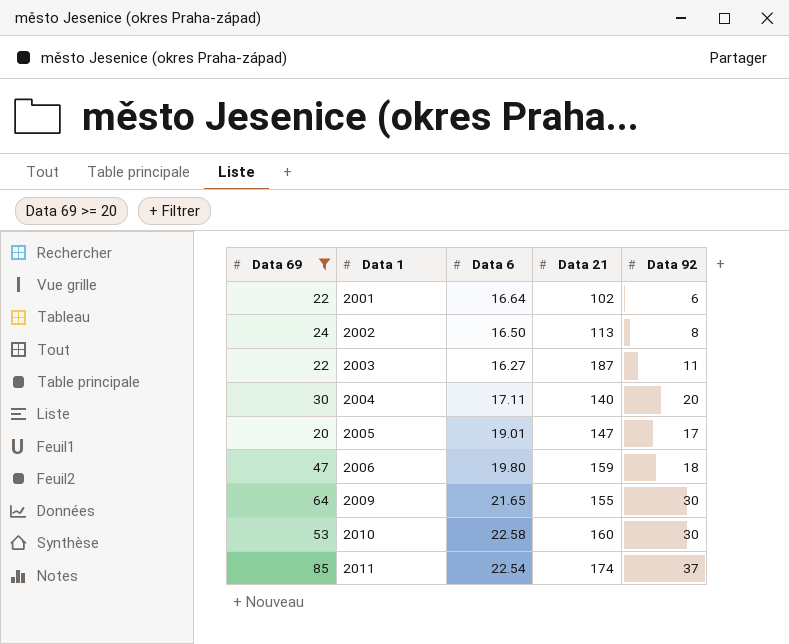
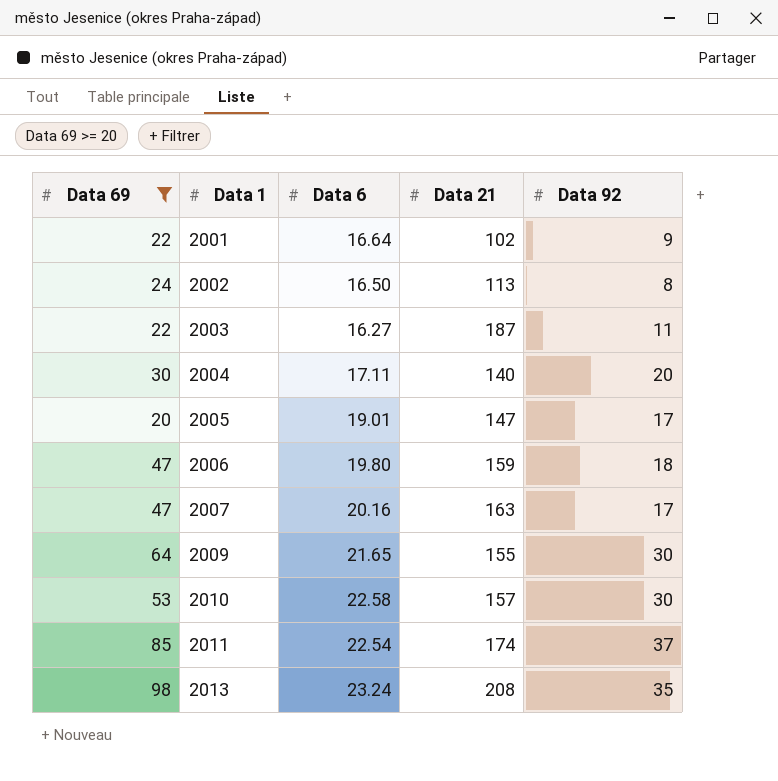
2001 | Data 92: 6 -> 9
row 2007: none -> 47 | 20.16 | 163 | 17
2010 | Data 21: 160 -> 157
row 2013: none -> 98 | 23.24 | 208 | 35

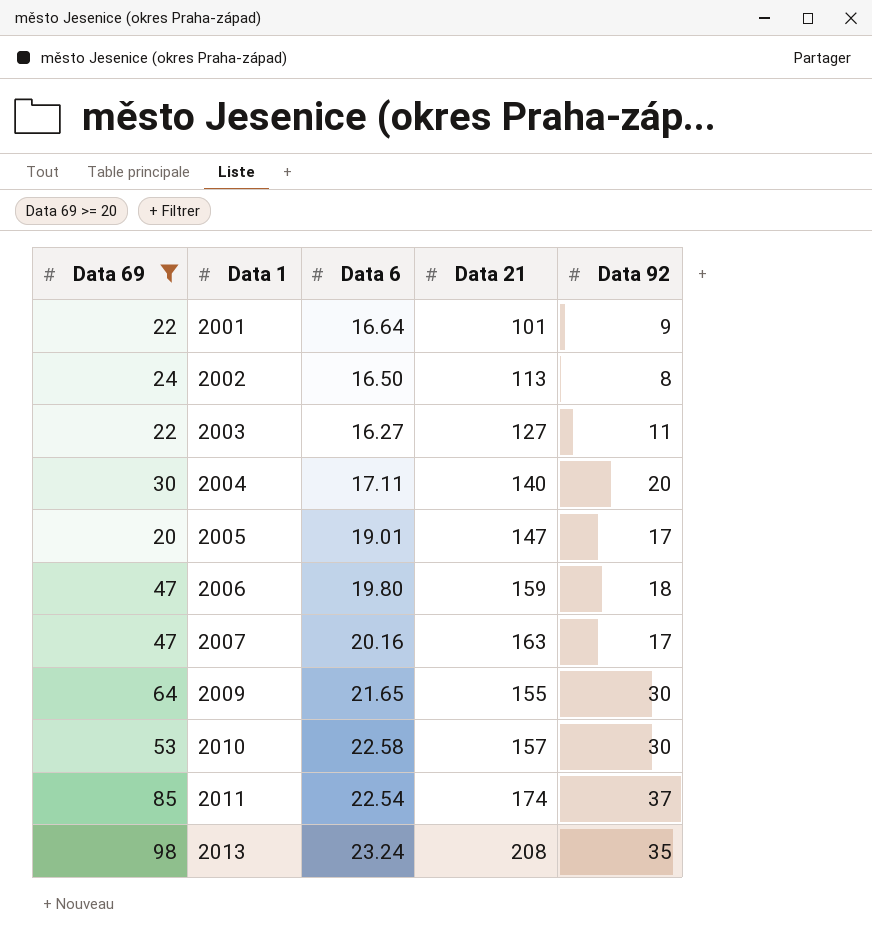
2001 | Data 21: 102 -> 101
2003 | Data 21: 187 -> 127

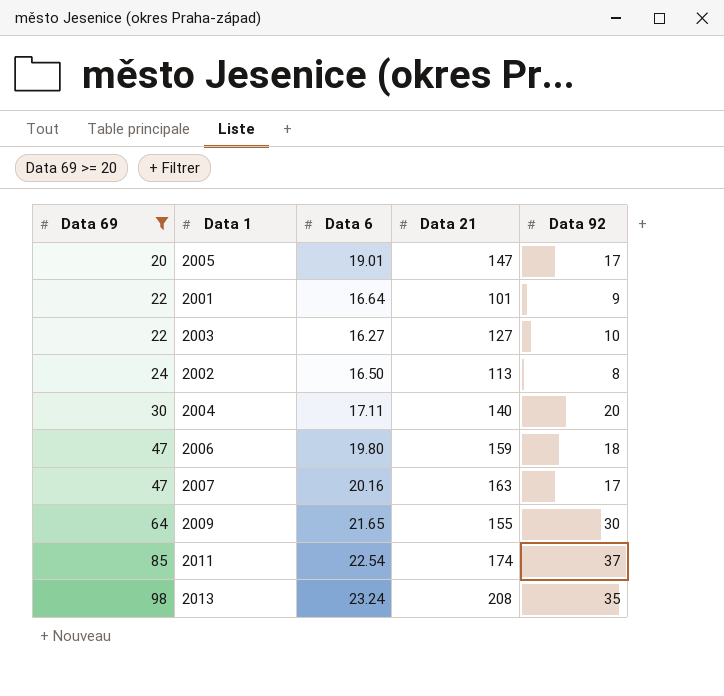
row order: Data 1 ascending -> Data 69 ascending
row 2010: 53 | 22.58 | 157 | 30 -> none
2003 | Data 92: 11 -> 10

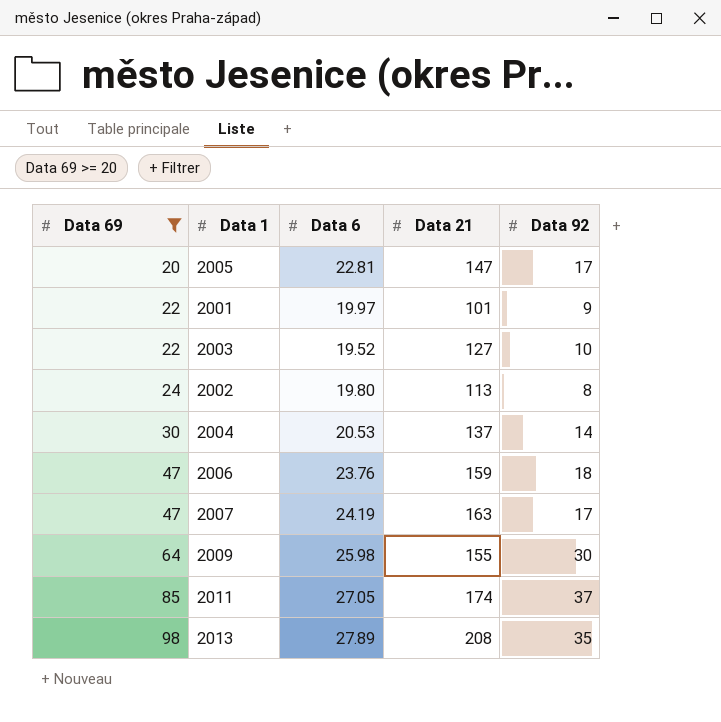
2005 | Data 6: 19.01 -> 22.81
2001 | Data 6: 16.64 -> 19.97
2003 | Data 6: 16.27 -> 19.52
2002 | Data 6: 16.50 -> 19.80
2004 | Data 6: 17.11 -> 20.53
2004 | Data 21: 140 -> 137
2004 | Data 92: 20 -> 14
2006 | Data 6: 19.80 -> 23.76
2007 | Data 6: 20.16 -> 24.19
2009 | Data 6: 21.65 -> 25.98
2011 | Data 6: 22.54 -> 27.05
2013 | Data 6: 23.24 -> 27.89

